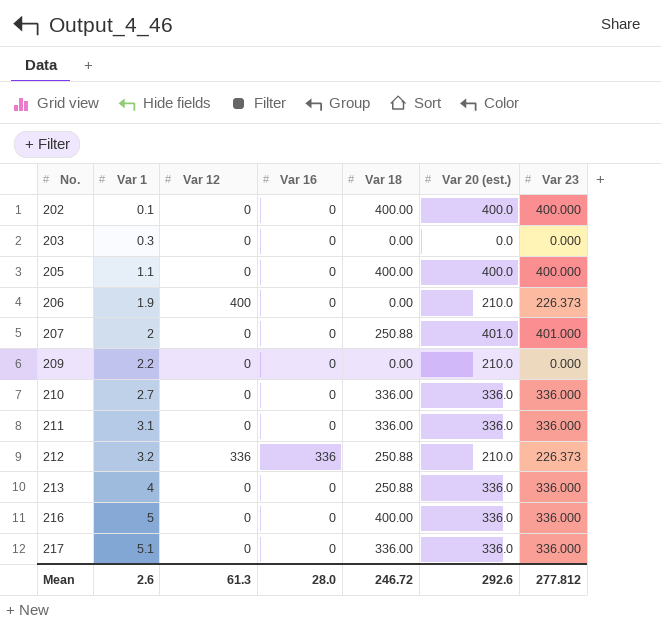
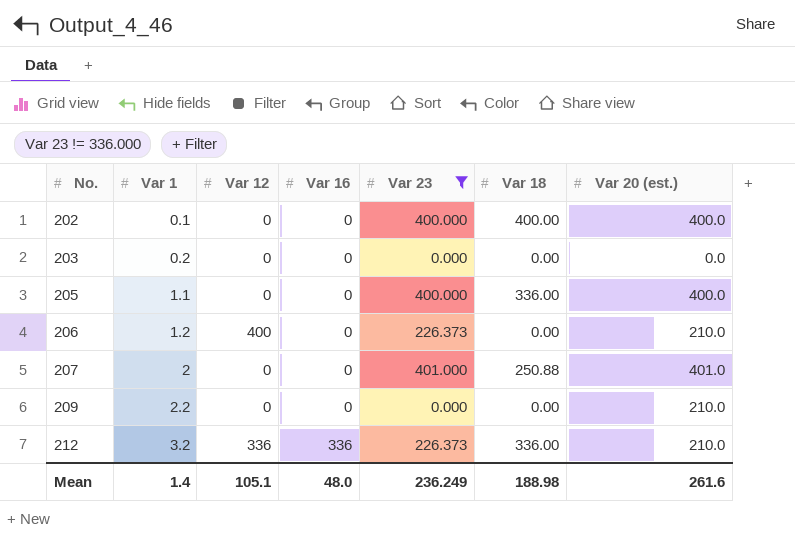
filter: none -> Var 23 != 336.000
column Var 23 | position: 7 -> 5
203 | Var 1: 0.3 -> 0.2
205 | Var 18: 400.00 -> 336.00
206 | Var 1: 1.9 -> 1.2
212 | Var 18: 250.88 -> 336.00
Mean | Var 1: 2.6 -> 1.4
Mean | Var 12: 61.3 -> 105.1
Mean | Var 16: 28.0 -> 48.0
Mean | Var 23: 277.812 -> 236.249
Mean | Var 18: 246.72 -> 188.98
Mean | Var 20 (est.): 292.6 -> 261.6

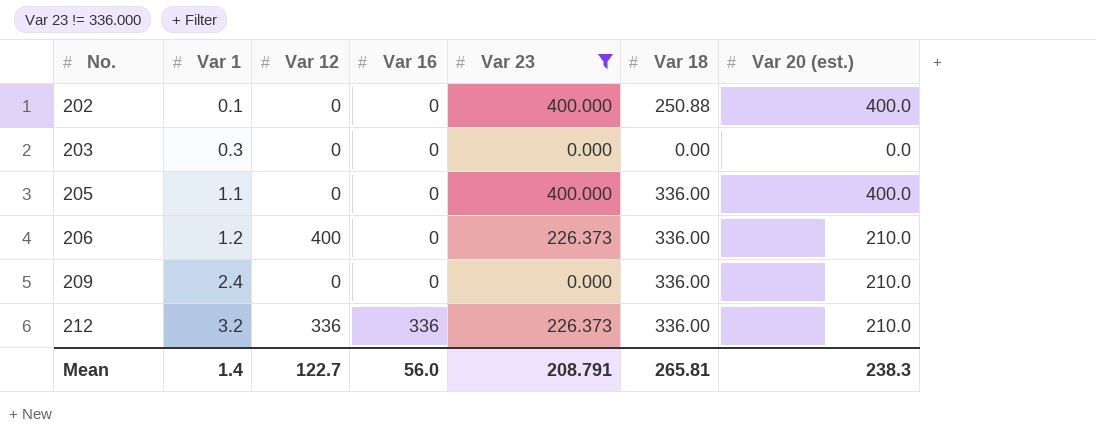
row 207: 2 | 0 | 0 | 401.000 | 250.88 | 401.0 -> none
202 | Var 18: 400.00 -> 250.88
203 | Var 1: 0.2 -> 0.3
206 | Var 18: 0.00 -> 336.00
209 | Var 1: 2.2 -> 2.4
209 | Var 18: 0.00 -> 336.00
Mean | Var 12: 105.1 -> 122.7
Mean | Var 16: 48.0 -> 56.0
Mean | Var 23: 236.249 -> 208.791
Mean | Var 18: 188.98 -> 265.81
Mean | Var 20 (est.): 261.6 -> 238.3

